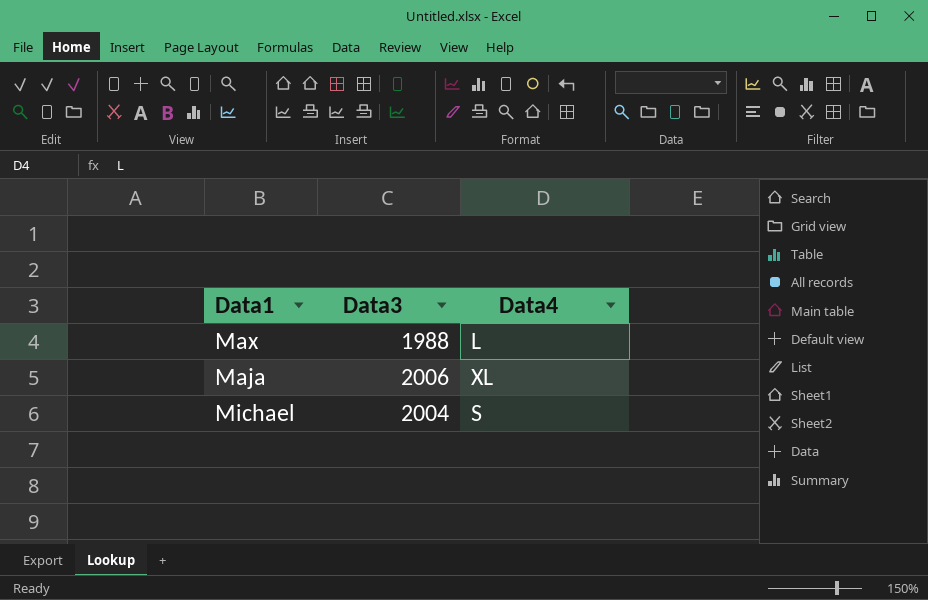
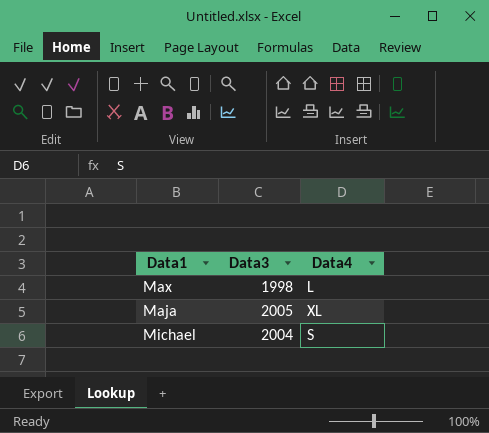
Max | Data3: 1988 -> 1998
Maja | Data3: 2006 -> 2005

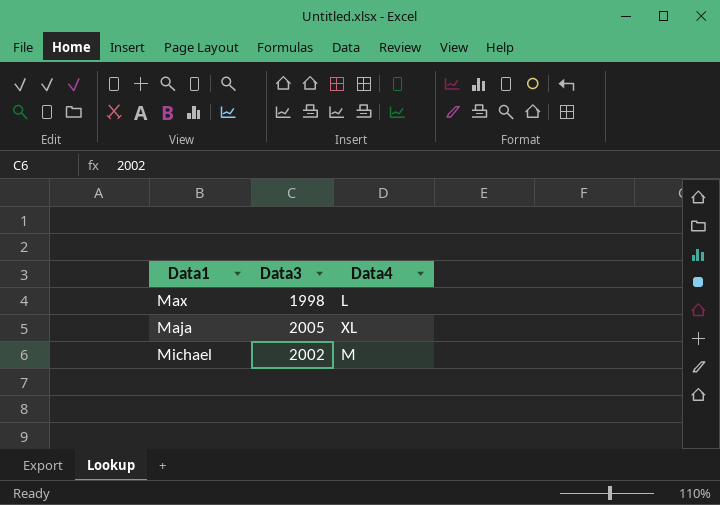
Michael | Data3: 2004 -> 2002
Michael | Data4: S -> M

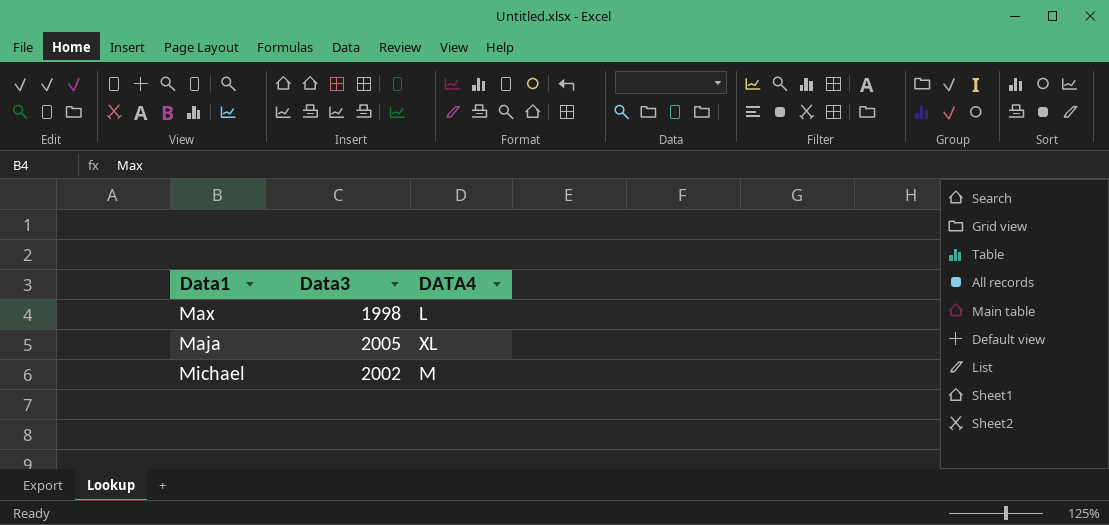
column name: Data4 -> DATA4

